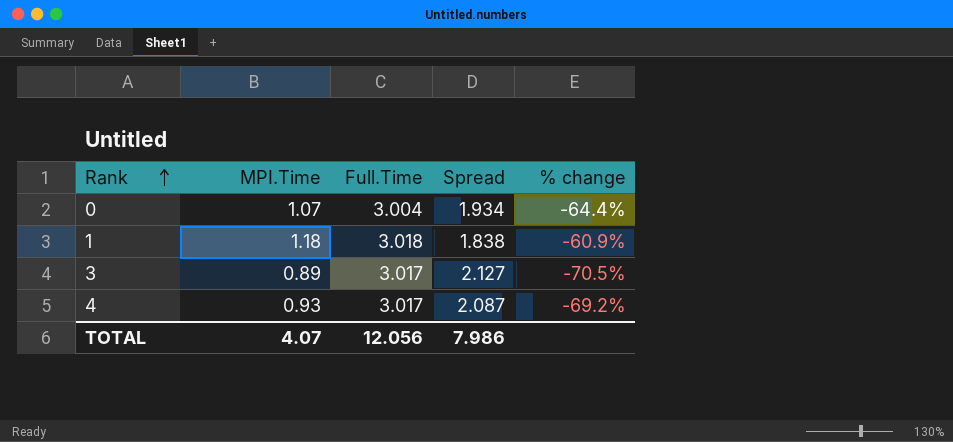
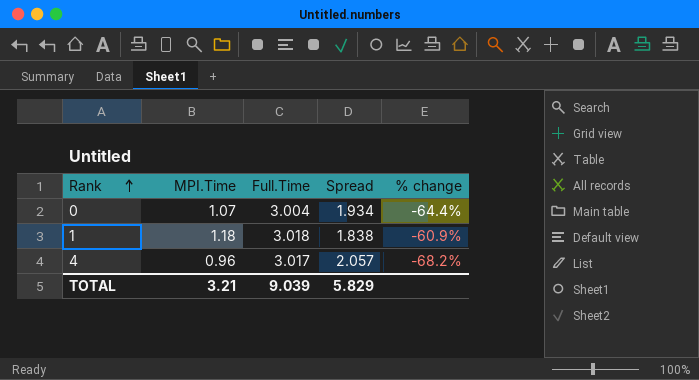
row 3: 0.89 | 3.017 | 2.127 | -70.5% -> none
4 | MPI.Time: 0.93 -> 0.96
4 | Spread: 2.087 -> 2.057
4 | % change: -69.2% -> -68.2%
TOTAL | MPI.Time: 4.07 -> 3.21
TOTAL | Full.Time: 12.056 -> 9.039
TOTAL | Spread: 7.986 -> 5.829

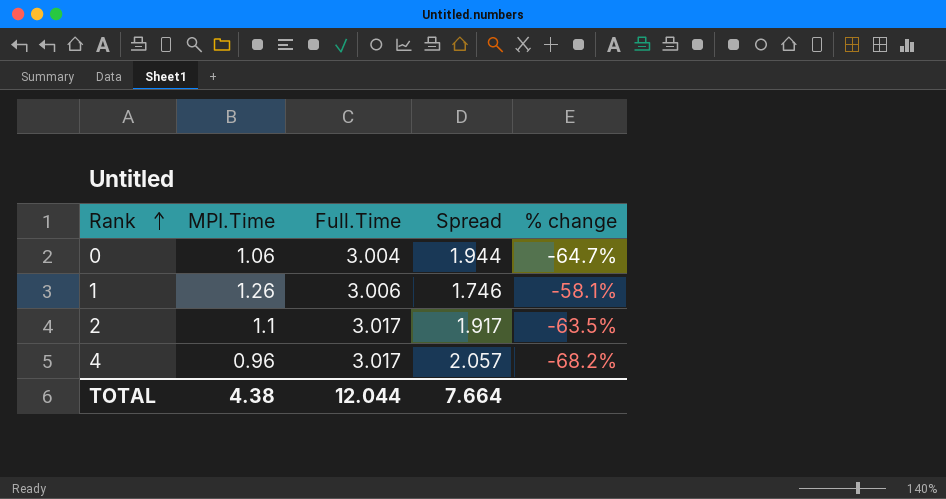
0 | MPI.Time: 1.07 -> 1.06
0 | Spread: 1.934 -> 1.944
0 | % change: -64.4% -> -64.7%
1 | MPI.Time: 1.18 -> 1.26
1 | Full.Time: 3.018 -> 3.006
1 | Spread: 1.838 -> 1.746
1 | % change: -60.9% -> -58.1%
row 2: none -> 1.1 | 3.017 | 1.917 | -63.5%
TOTAL | MPI.Time: 3.21 -> 4.38
TOTAL | Full.Time: 9.039 -> 12.044
TOTAL | Spread: 5.829 -> 7.664

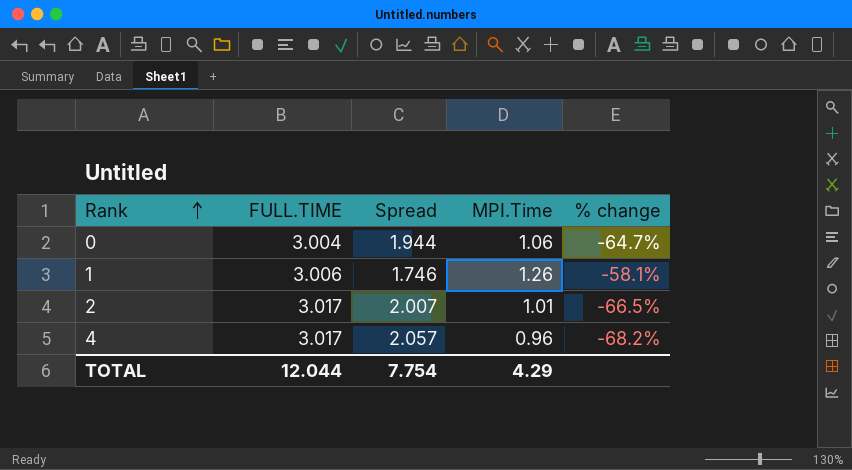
column name: Full.Time -> FULL.TIME
column MPI.Time | position: 2 -> 4
2 | Spread: 1.917 -> 2.007
2 | MPI.Time: 1.1 -> 1.01
2 | % change: -63.5% -> -66.5%
TOTAL | Spread: 7.664 -> 7.754
TOTAL | MPI.Time: 4.38 -> 4.29

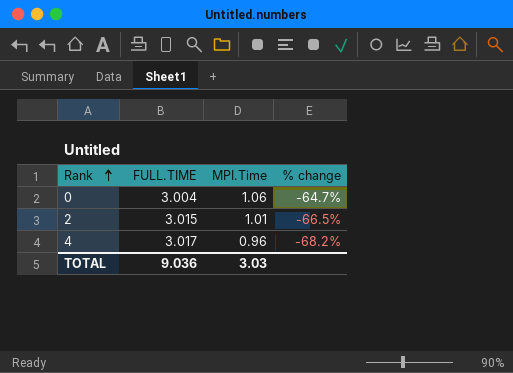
column Spread | formula: [FULL.TIME] - [MPI.Time] -> none
row 1: 3.006 | 1.746 | 1.26 | -58.1% -> none
2 | FULL.TIME: 3.017 -> 3.015
TOTAL | FULL.TIME: 12.044 -> 9.036
TOTAL | MPI.Time: 4.29 -> 3.03

